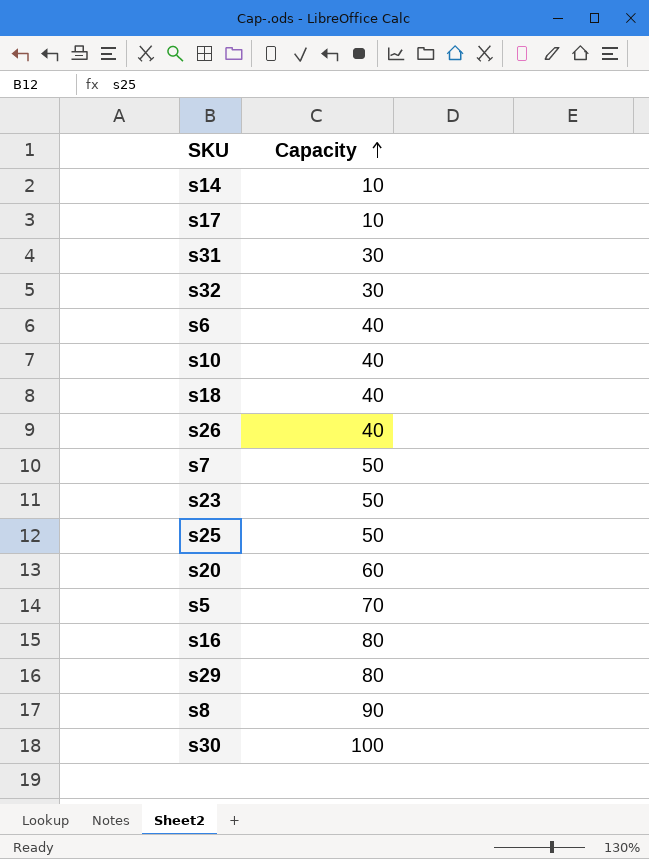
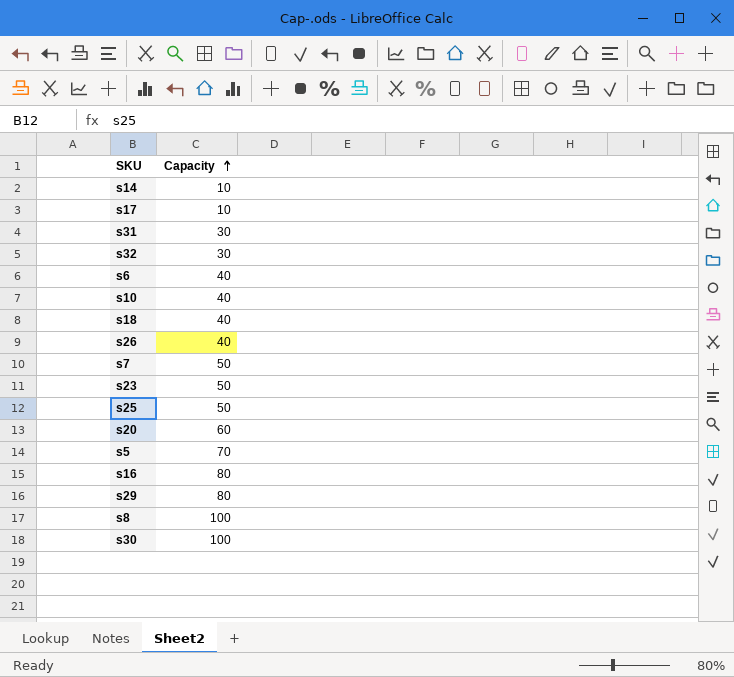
s8 | Capacity: 90 -> 100

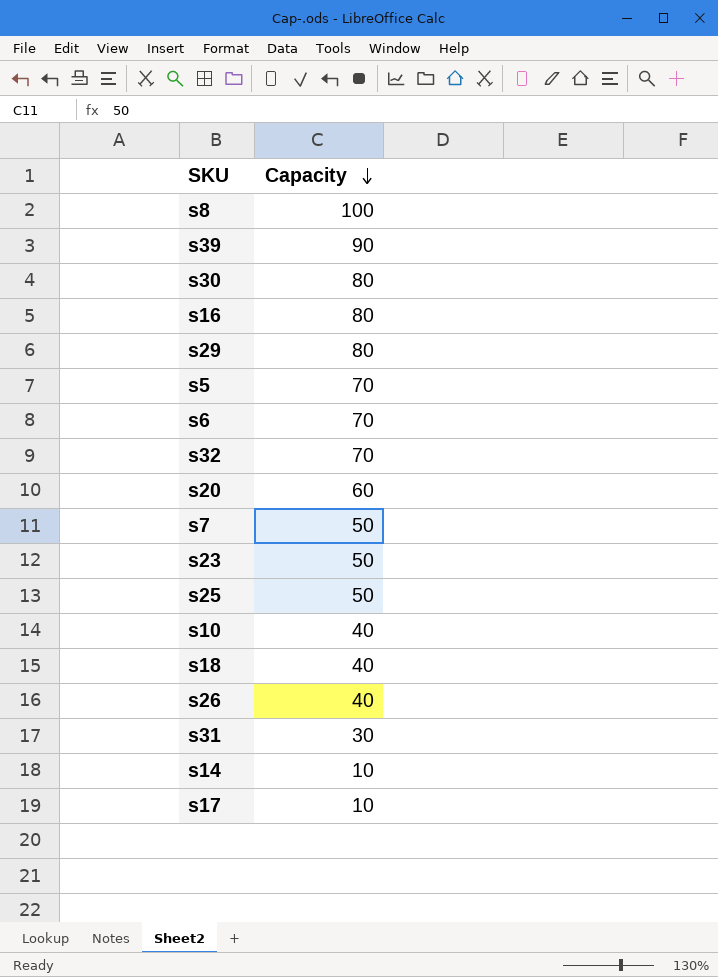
row order: Capacity ascending -> Capacity descending
row s39: none -> 90
s30 | Capacity: 100 -> 80
s6 | Capacity: 40 -> 70
s32 | Capacity: 30 -> 70

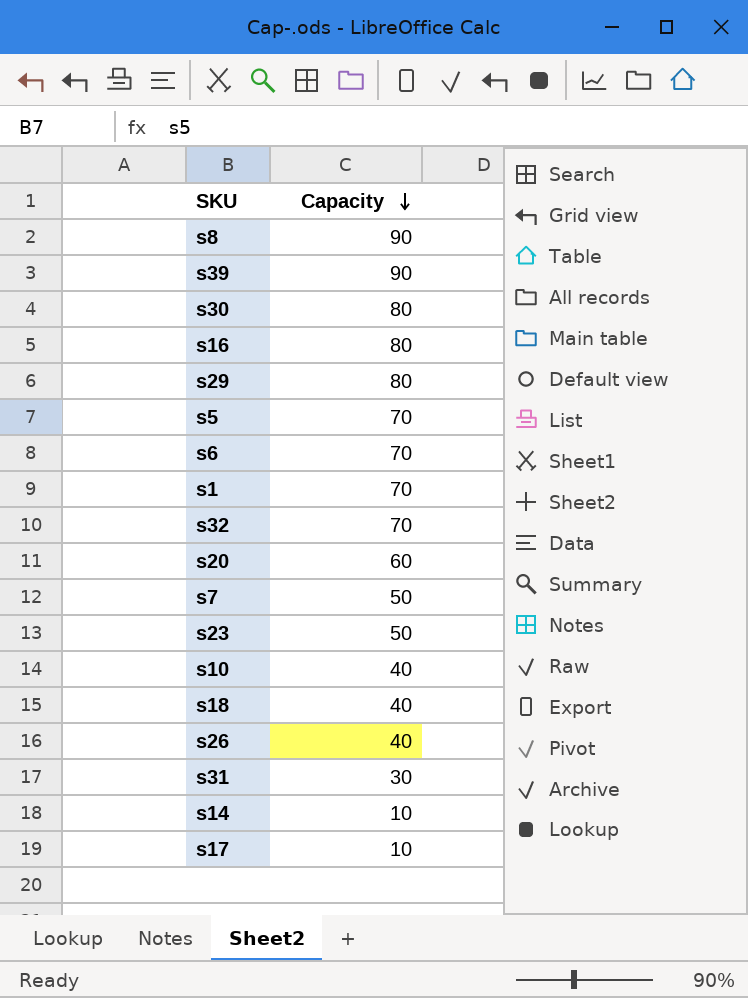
row s25: 50 -> none
s8 | Capacity: 100 -> 90
row s1: none -> 70

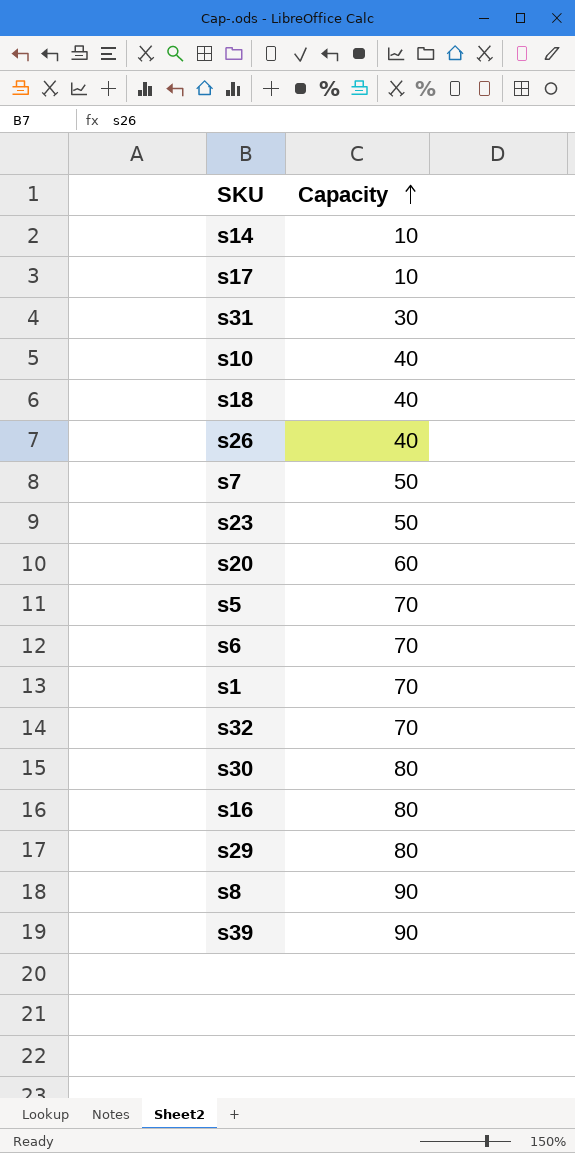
row order: Capacity descending -> Capacity ascending

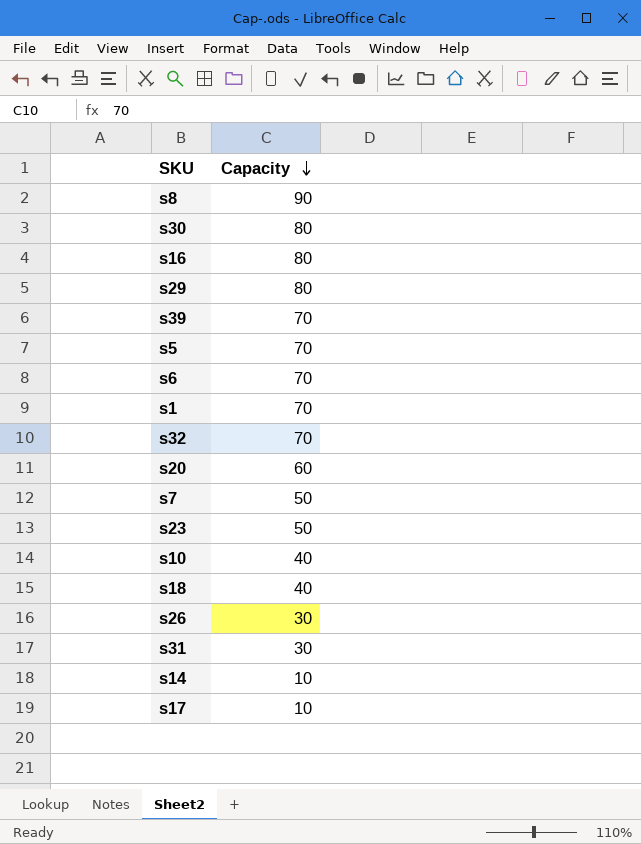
row order: Capacity ascending -> Capacity descending
s39 | Capacity: 90 -> 70
s26 | Capacity: 40 -> 30

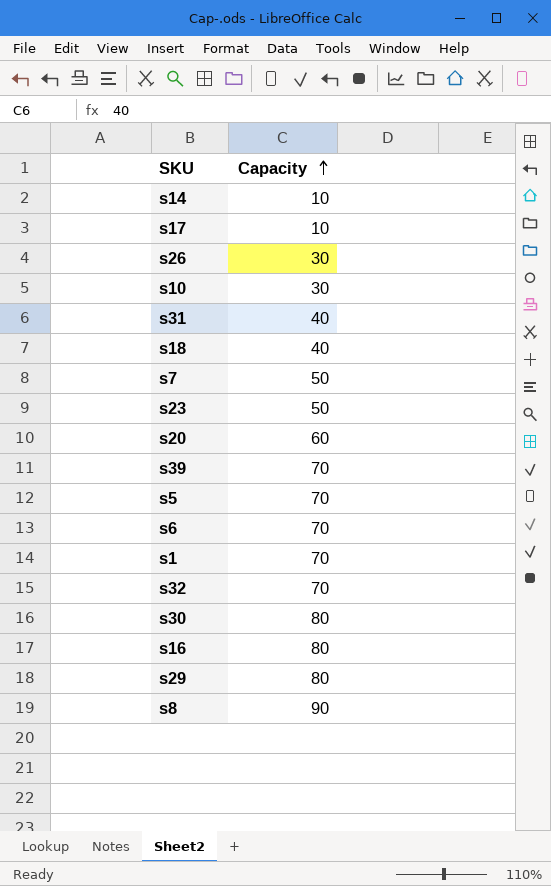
row order: Capacity descending -> Capacity ascending
s10 | Capacity: 40 -> 30
s31 | Capacity: 30 -> 40

